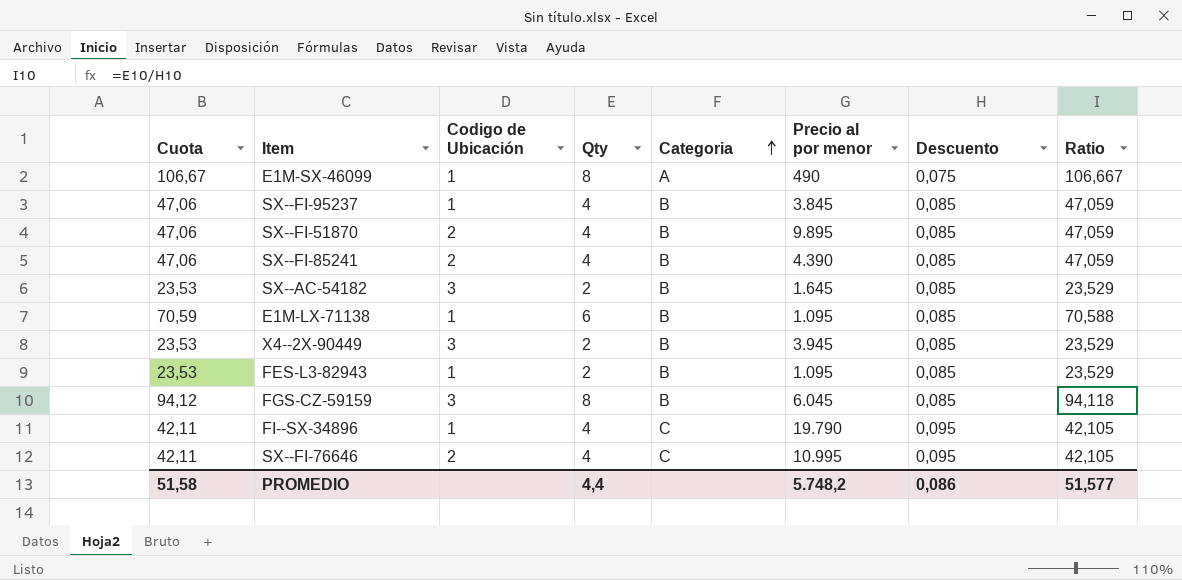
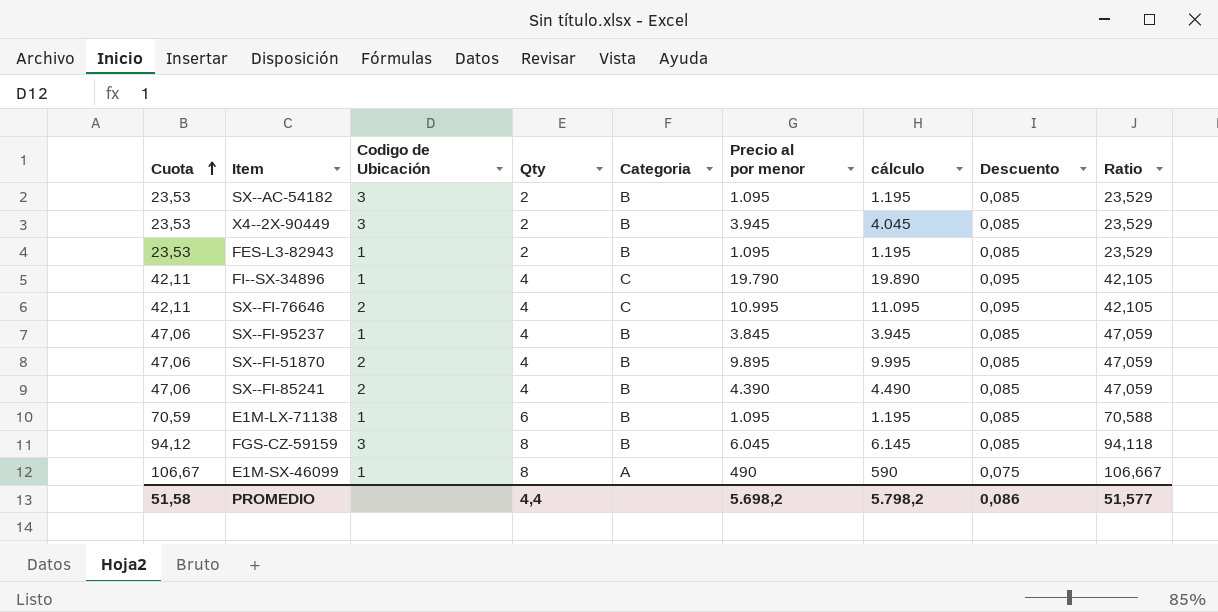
row order: Categoria ascending -> Cuota ascending
column cálculo | formula: none -> [Precio al por menor] + 100
SX--AC-54182 | Precio al por menor: 1.645 -> 1.095
PROMEDIO | Precio al por menor: 5.748,2 -> 5.698,2

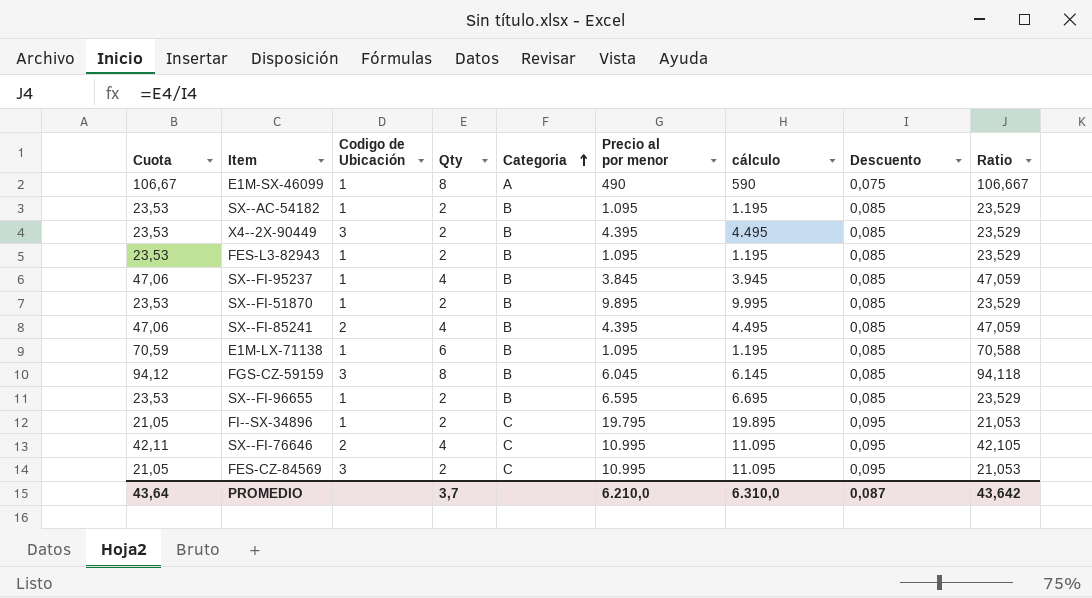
row order: Cuota ascending -> Categoria ascending
SX--AC-54182 | Codigo de Ubicación: 3 -> 1
X4--2X-90449 | Precio al por menor: 3.945 -> 4.395
X4--2X-90449 | cálculo: 4.045 -> 4.495
SX--FI-51870 | Cuota: 47,06 -> 23,53
SX--FI-51870 | Codigo de Ubicación: 2 -> 1
SX--FI-51870 | Qty: 4 -> 2
SX--FI-51870 | Ratio: 47,059 -> 23,529
SX--FI-85241 | Precio al por menor: 4.390 -> 4.395
SX--FI-85241 | cálculo: 4.490 -> 4.495
row SX--FI-96655: none -> 23,53 | 1 | 2 | B | 6.595 | 6.695 | 0,085 | 23,529
FI--SX-34896 | Cuota: 42,11 -> 21,05
FI--SX-34896 | Qty: 4 -> 2
FI--SX-34896 | Precio al por menor: 19.790 -> 19.795
FI--SX-34896 | cálculo: 19.890 -> 19.895
FI--SX-34896 | Ratio: 42,105 -> 21,053
row FES-CZ-84569: none -> 21,05 | 3 | 2 | C | 10.995 | 11.095 | 0,095 | 21,053
PROMEDIO | Cuota: 51,58 -> 43,64
PROMEDIO | Qty: 4,4 -> 3,7
PROMEDIO | Precio al por menor: 5.698,2 -> 6.210,0
PROMEDIO | cálculo: 5.798,2 -> 6.310,0
PROMEDIO | Descuento: 0,086 -> 0,087
PROMEDIO | Ratio: 51,577 -> 43,642

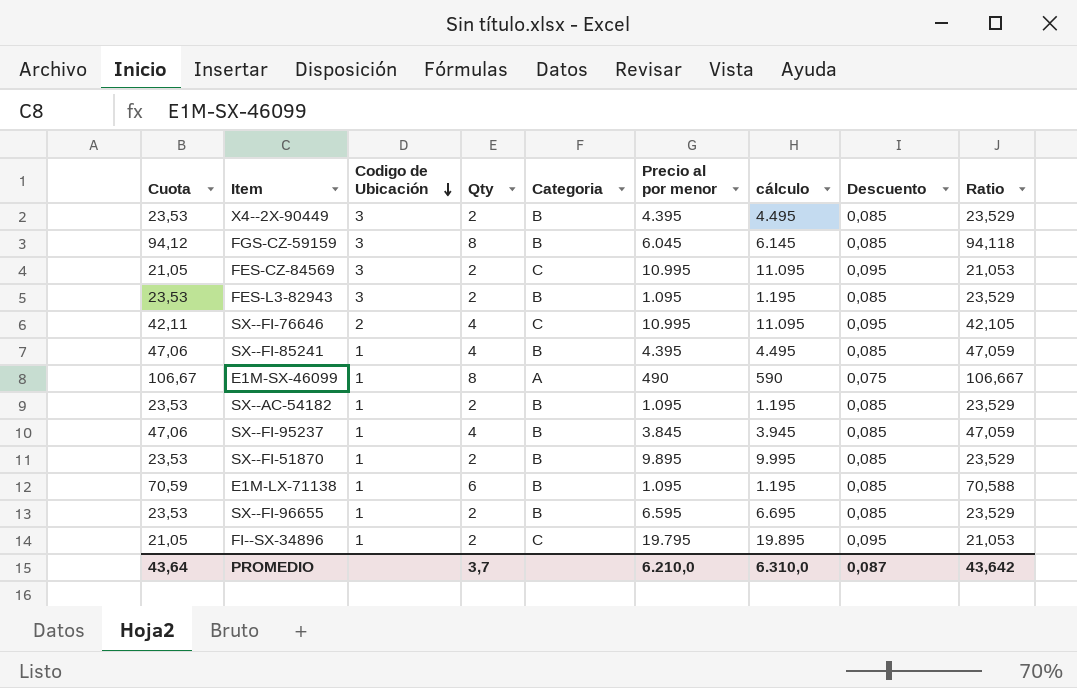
row order: Categoria ascending -> Codigo de Ubicación descending
FES-L3-82943 | Codigo de Ubicación: 1 -> 3
SX--FI-85241 | Codigo de Ubicación: 2 -> 1

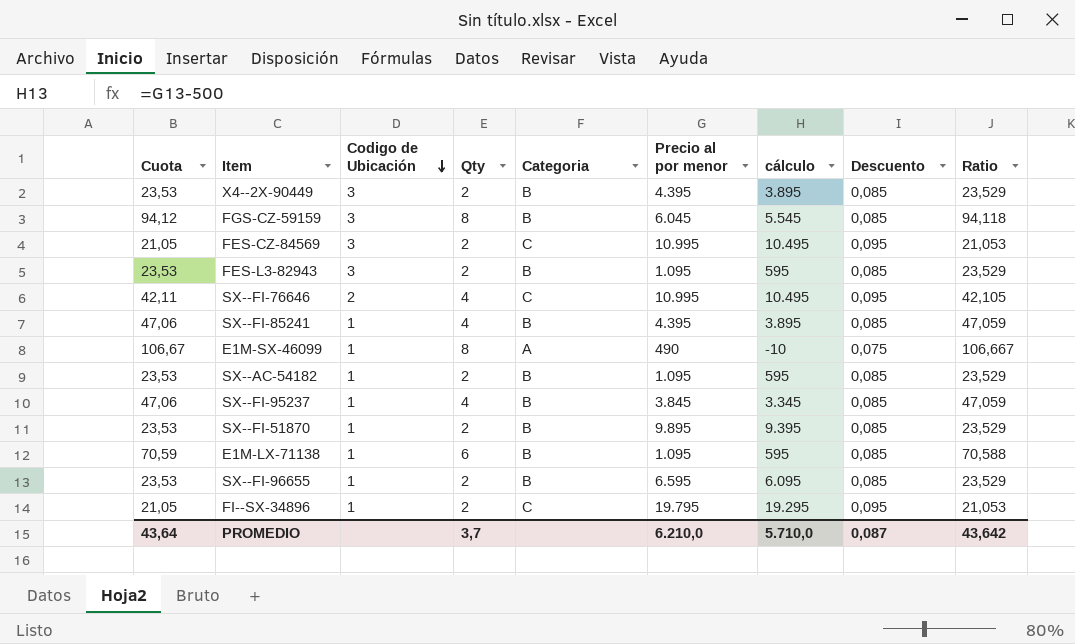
column cálculo | formula: [Precio al por menor] + 100 -> [Precio al por menor] - 500
PROMEDIO | cálculo: 6.310,0 -> 5.710,0

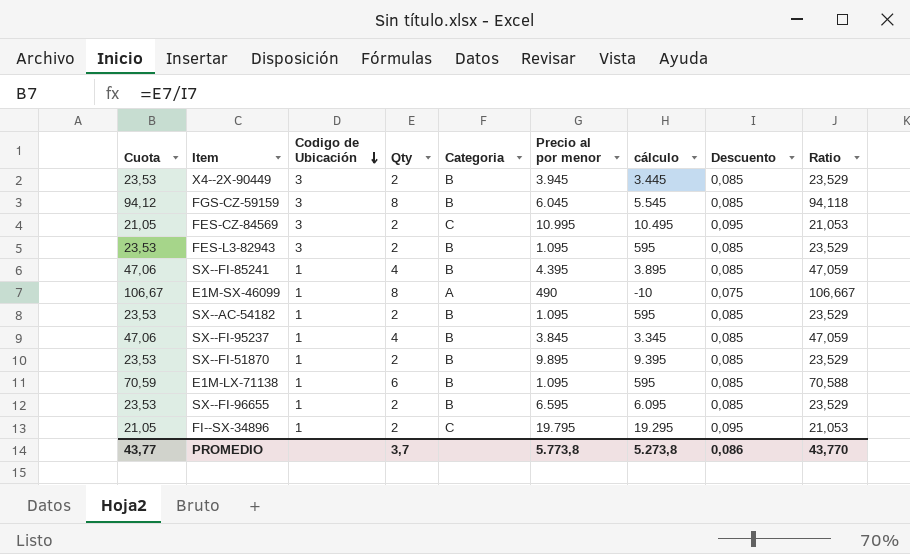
row SX--FI-76646: 42,11 | 2 | 4 | C | 10.995 | 10.495 | 0,095 | 42,105 -> none
X4--2X-90449 | Precio al por menor: 4.395 -> 3.945
X4--2X-90449 | cálculo: 3.895 -> 3.445
PROMEDIO | Cuota: 43,64 -> 43,77
PROMEDIO | Precio al por menor: 6.210,0 -> 5.773,8
PROMEDIO | cálculo: 5.710,0 -> 5.273,8
PROMEDIO | Descuento: 0,087 -> 0,086
PROMEDIO | Ratio: 43,642 -> 43,770

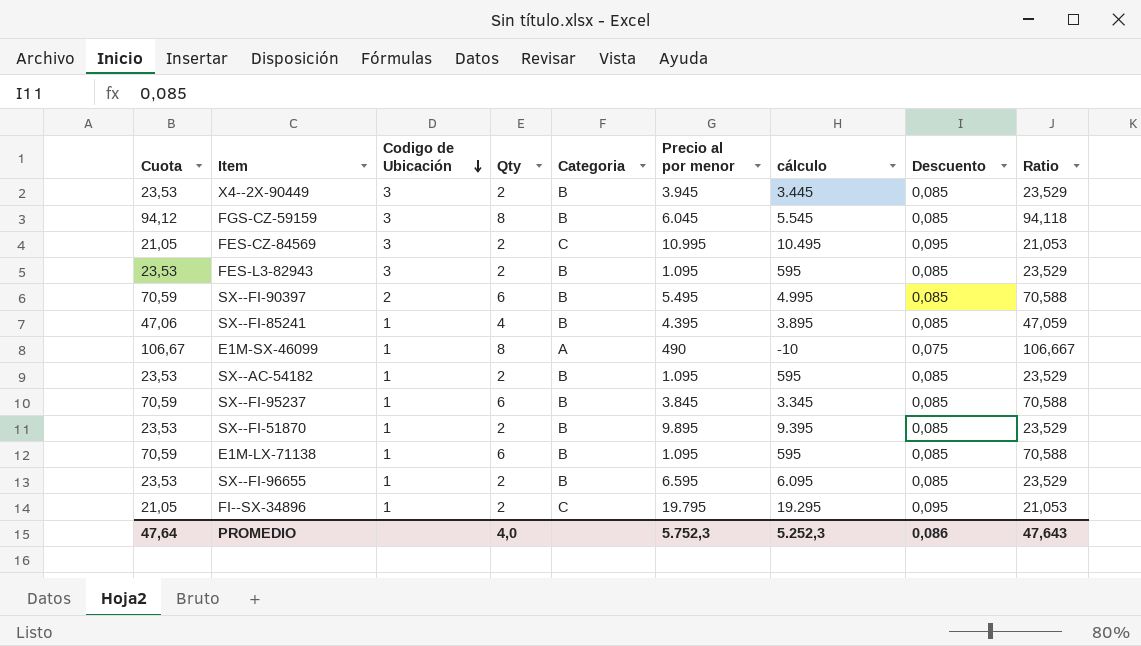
row SX--FI-90397: none -> 70,59 | 2 | 6 | B | 5.495 | 4.995 | 0,085 | 70,588
SX--FI-95237 | Cuota: 47,06 -> 70,59
SX--FI-95237 | Qty: 4 -> 6
SX--FI-95237 | Ratio: 47,059 -> 70,588
PROMEDIO | Cuota: 43,77 -> 47,64
PROMEDIO | Qty: 3,7 -> 4,0
PROMEDIO | Precio al por menor: 5.773,8 -> 5.752,3
PROMEDIO | cálculo: 5.273,8 -> 5.252,3
PROMEDIO | Ratio: 43,770 -> 47,643

